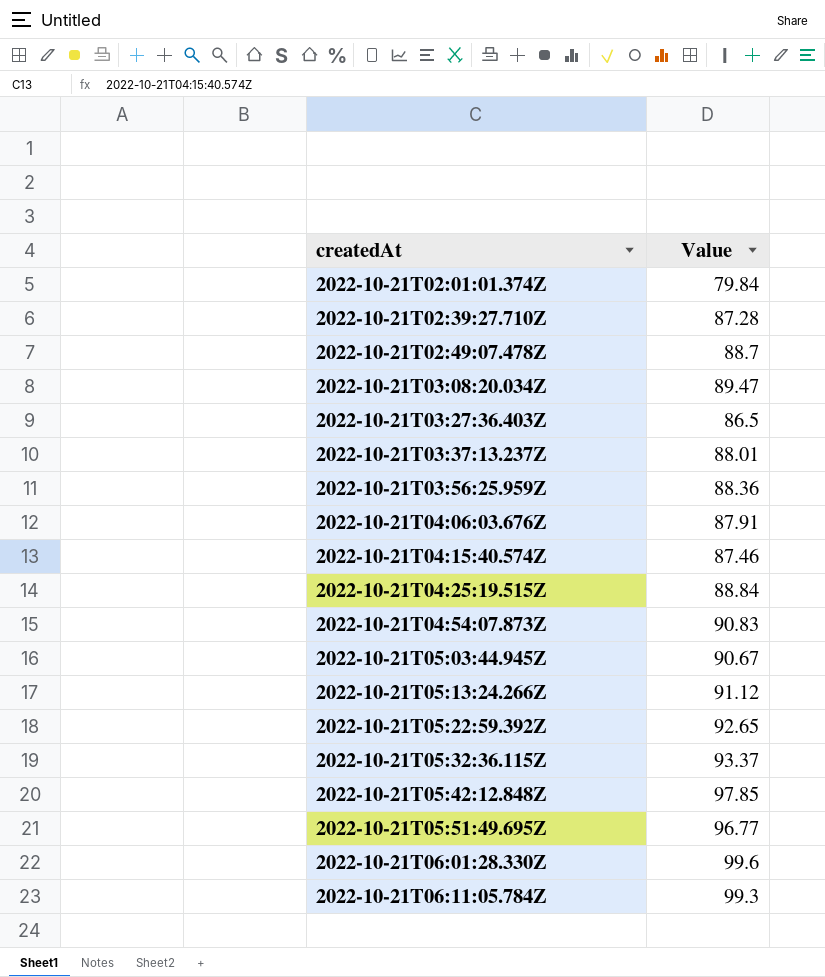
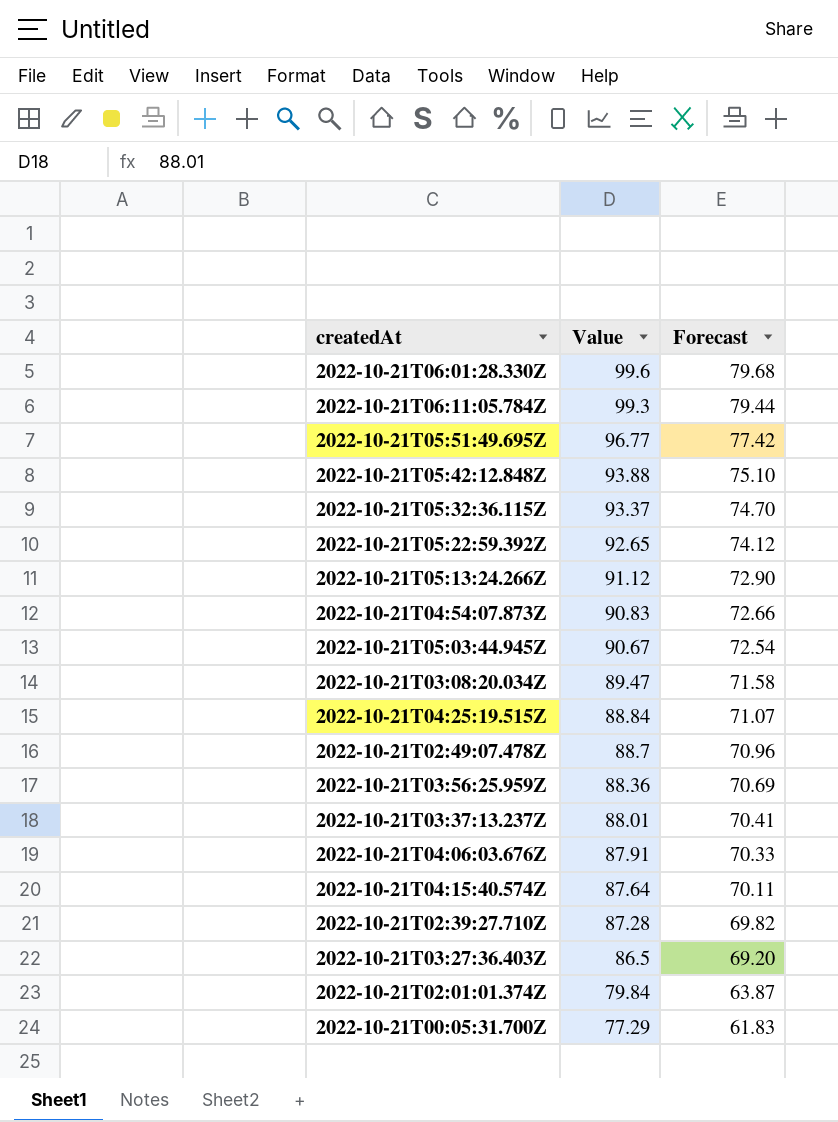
row order: createdAt ascending -> Value descending
column Forecast | formula: none -> [Value] * 0.8
2022-10-21T05:42:12.848Z | Value: 97.85 -> 93.88
2022-10-21T04:15:40.574Z | Value: 87.46 -> 87.64
row 2022-10-21T00:05:31.700Z: none -> 77.29 | 61.83

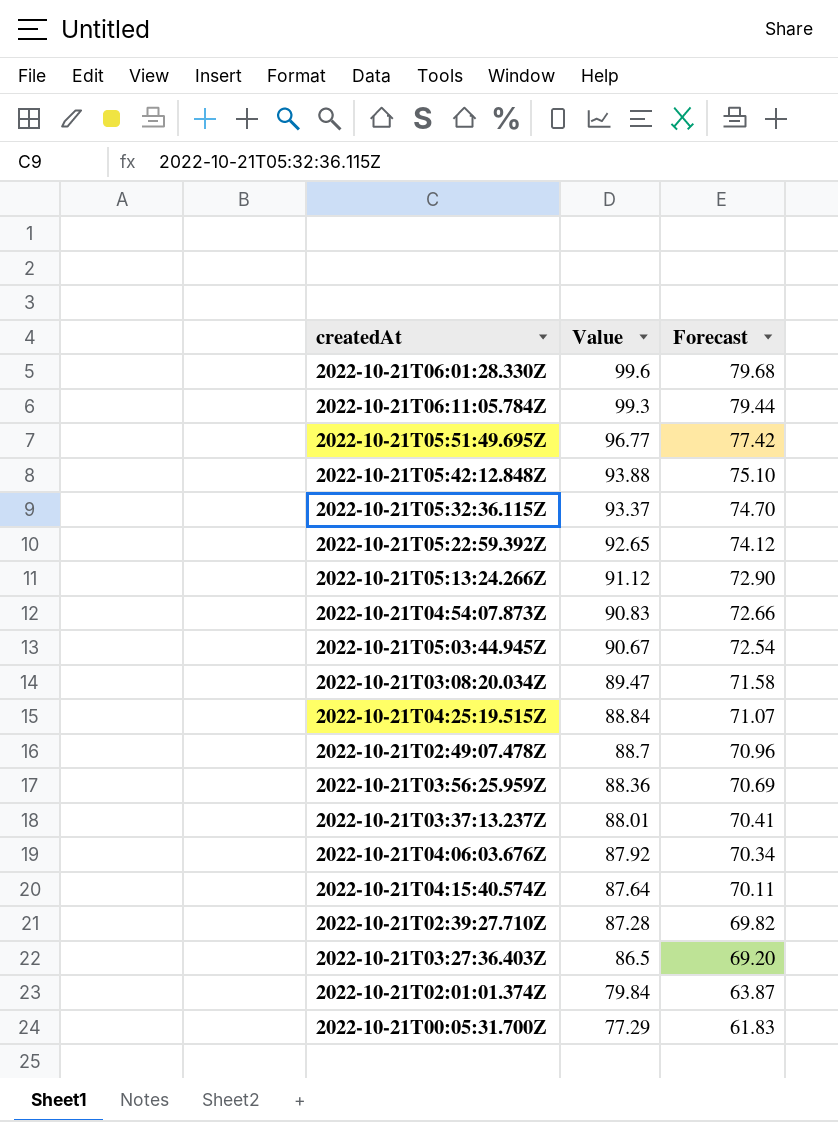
2022-10-21T04:06:03.676Z | Value: 87.91 -> 87.92
2022-10-21T04:06:03.676Z | Forecast: 70.33 -> 70.34

